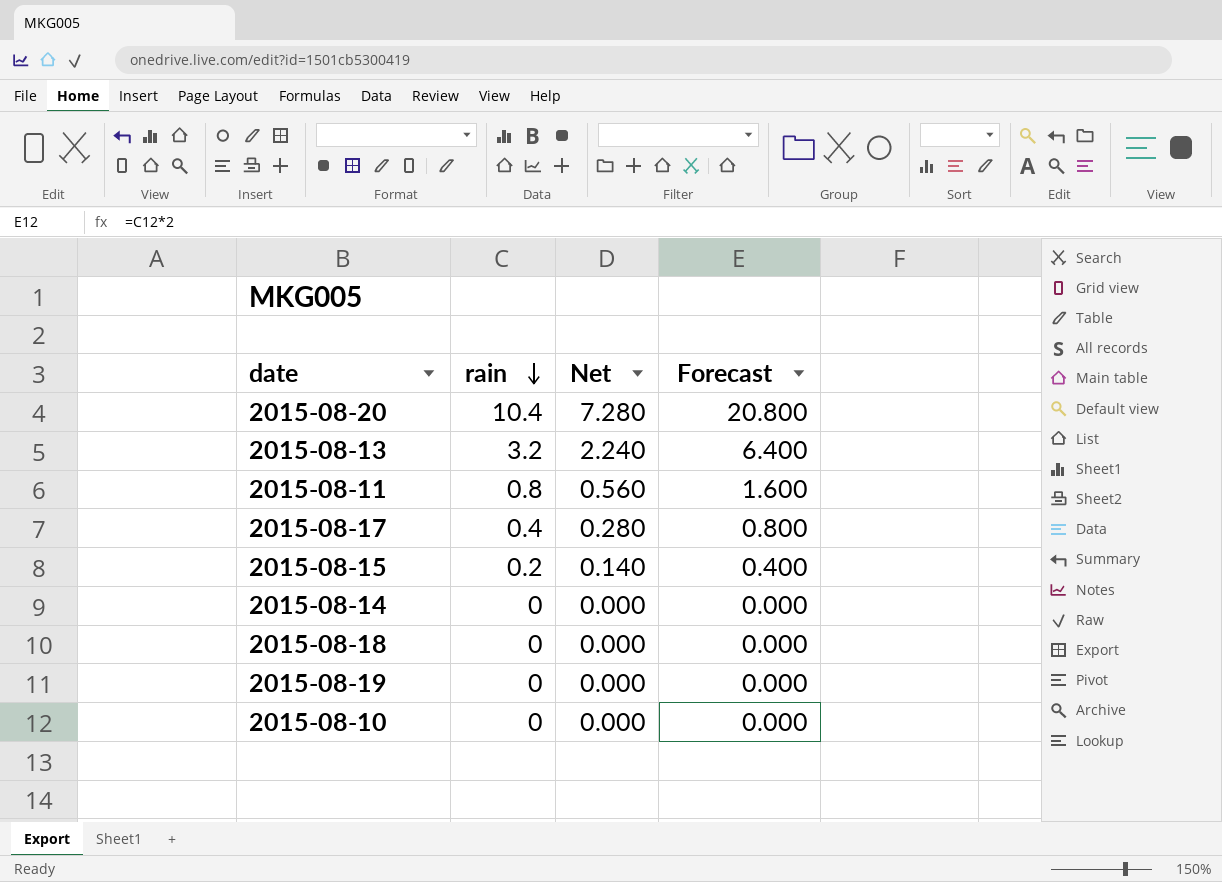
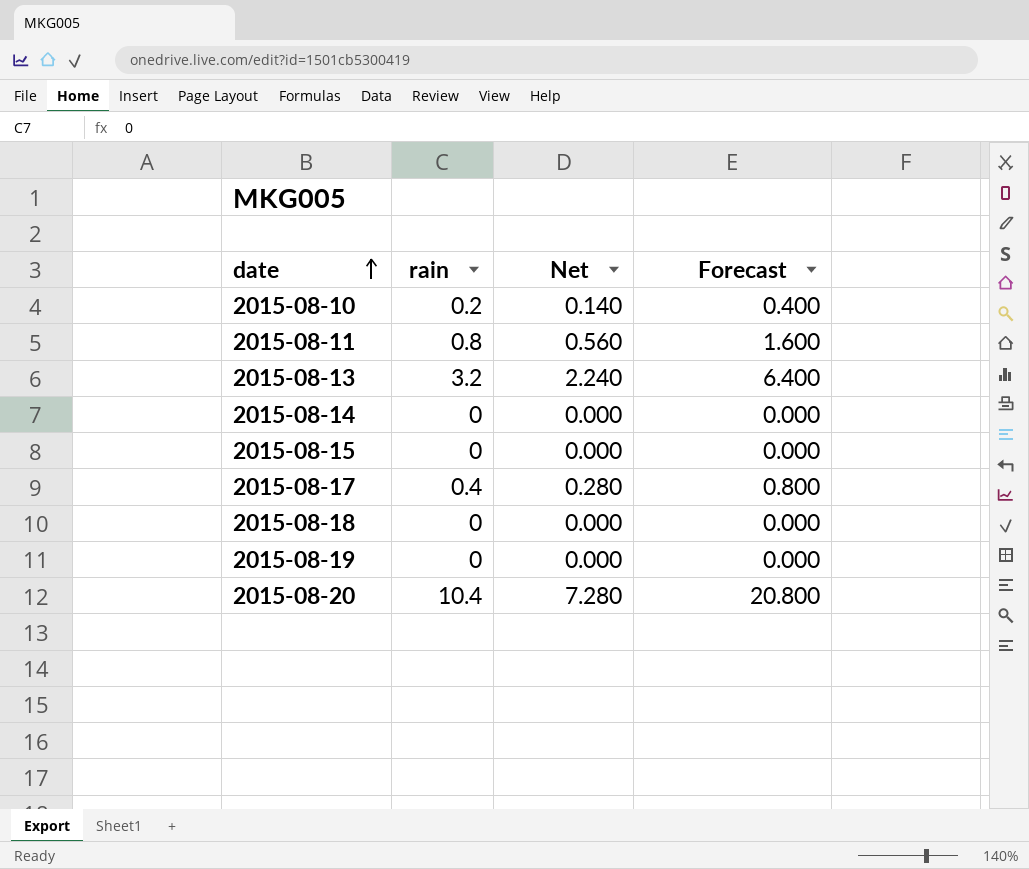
row order: rain descending -> date ascending
2015-08-10 | rain: 0 -> 0.2
2015-08-10 | Net: 0.000 -> 0.140
2015-08-10 | Forecast: 0.000 -> 0.400
2015-08-15 | rain: 0.2 -> 0
2015-08-15 | Net: 0.140 -> 0.000
2015-08-15 | Forecast: 0.400 -> 0.000

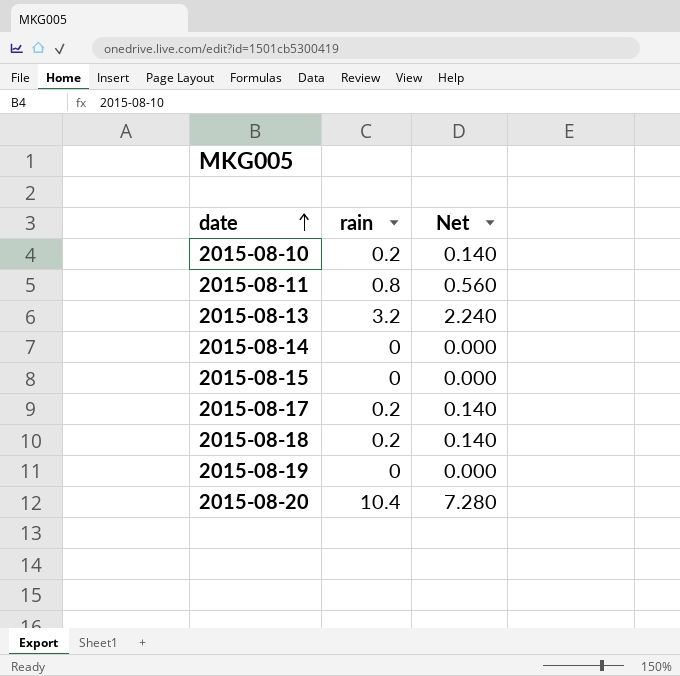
column Forecast | formula: [rain] * 2 -> none
2015-08-17 | rain: 0.4 -> 0.2
2015-08-17 | Net: 0.280 -> 0.140
2015-08-18 | rain: 0 -> 0.2
2015-08-18 | Net: 0.000 -> 0.140

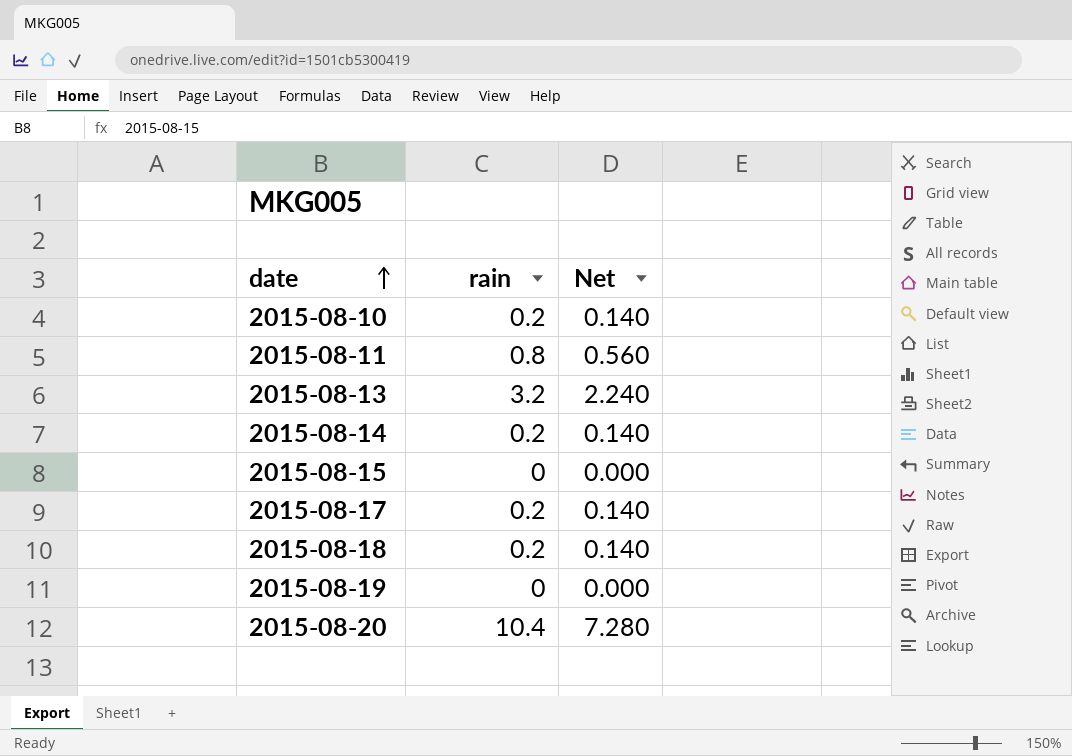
2015-08-14 | rain: 0 -> 0.2
2015-08-14 | Net: 0.000 -> 0.140

